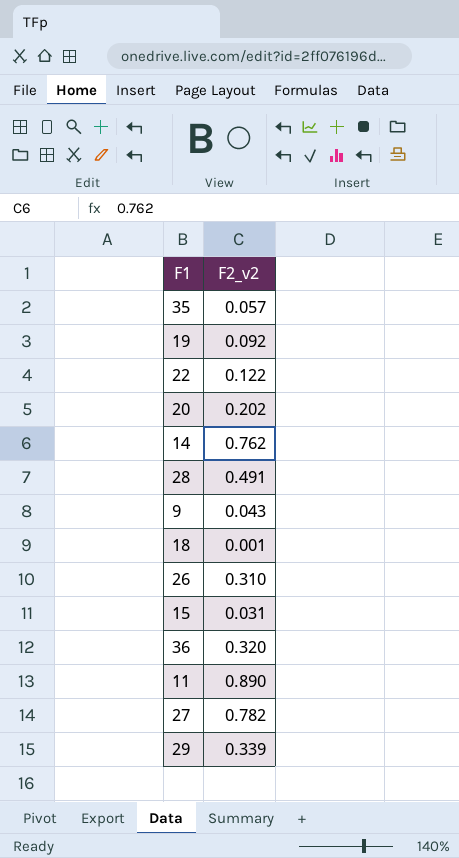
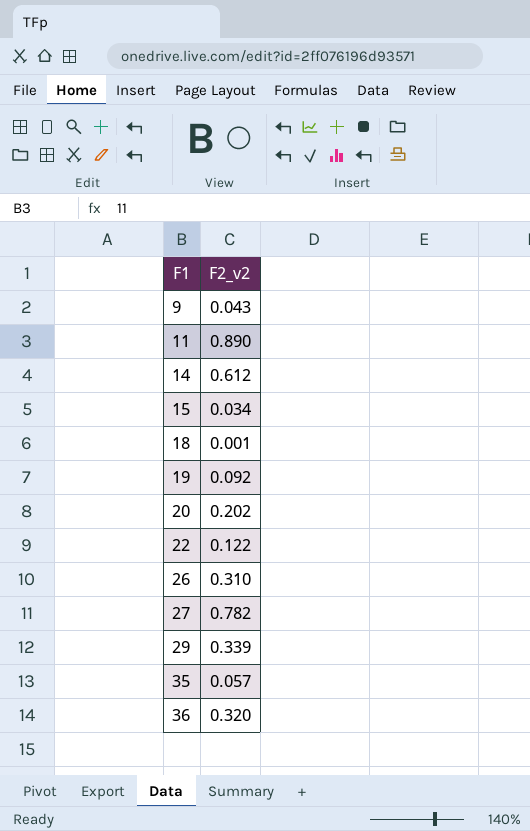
row order: none -> F1 ascending
row 28: 0.491 -> none
14 | F2_v2: 0.762 -> 0.612
15 | F2_v2: 0.031 -> 0.034

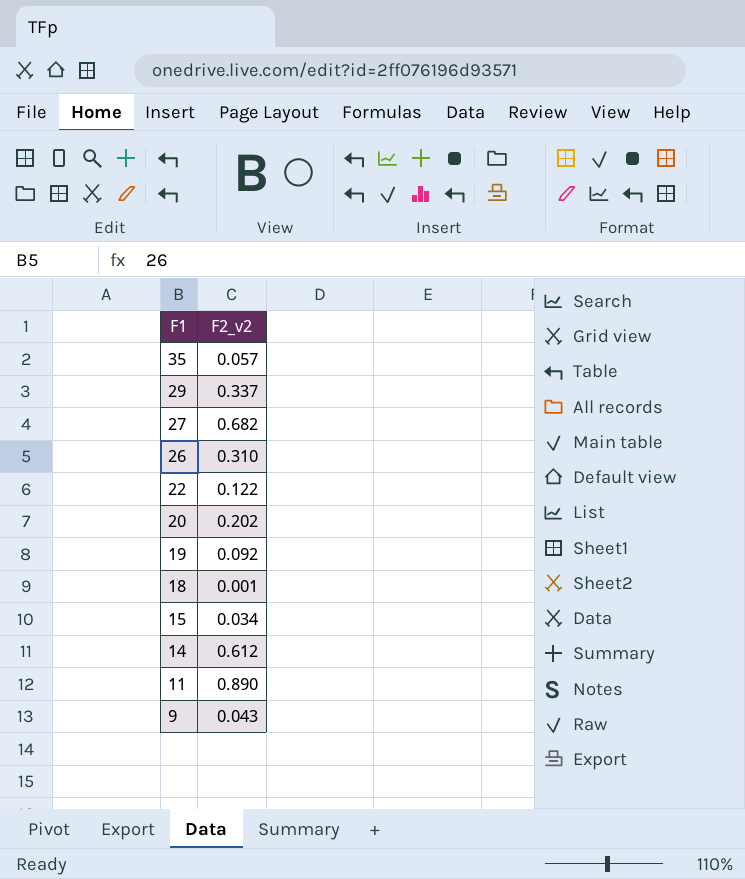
row order: F1 ascending -> F1 descending
row 36: 0.320 -> none
29 | F2_v2: 0.339 -> 0.337
27 | F2_v2: 0.782 -> 0.682

